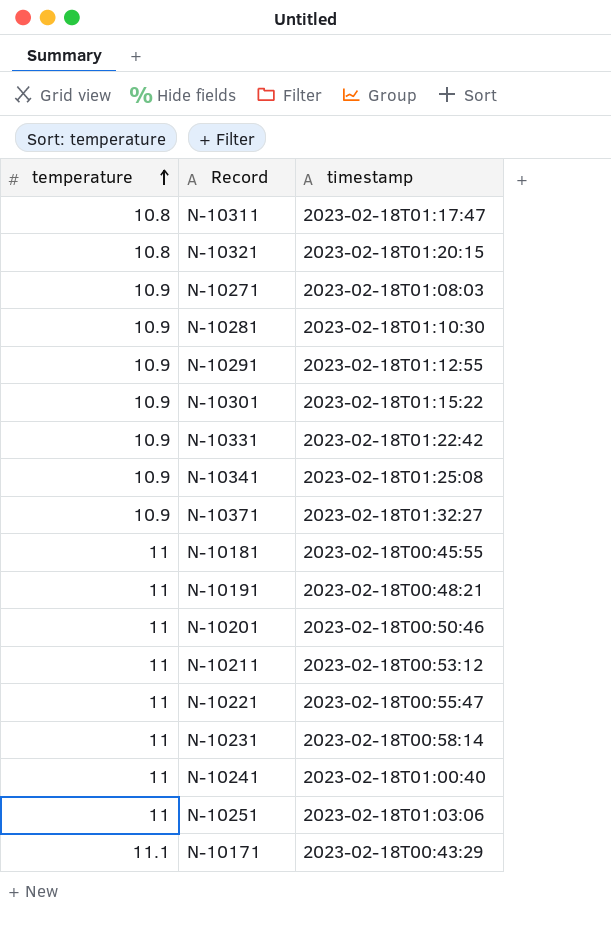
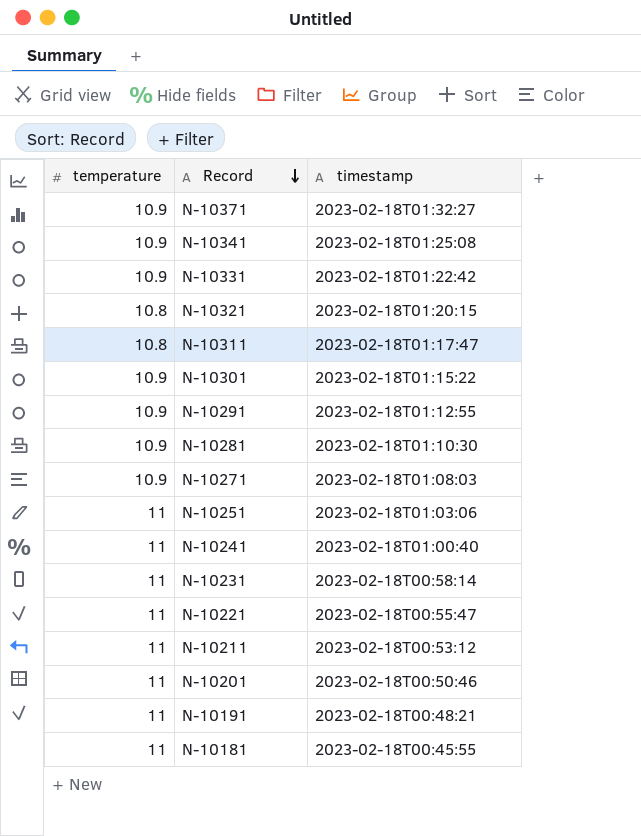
row order: temperature ascending -> Record descending
row N-10171: 11.1 | 2023-02-18T00:43:29 -> none

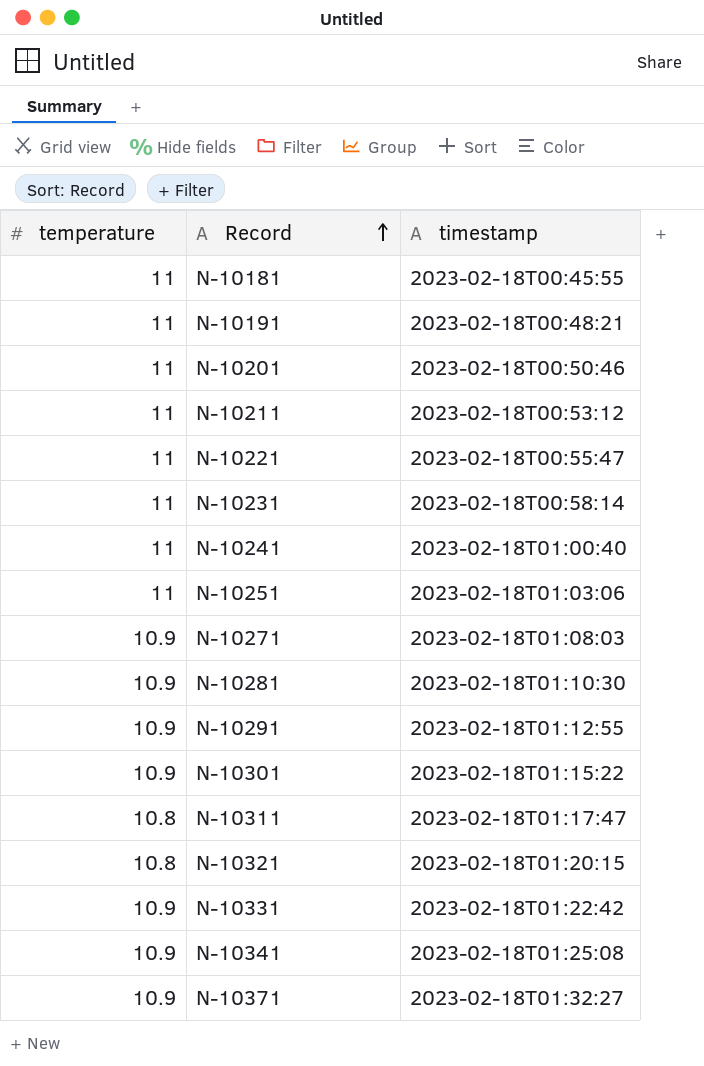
row order: Record descending -> Record ascending

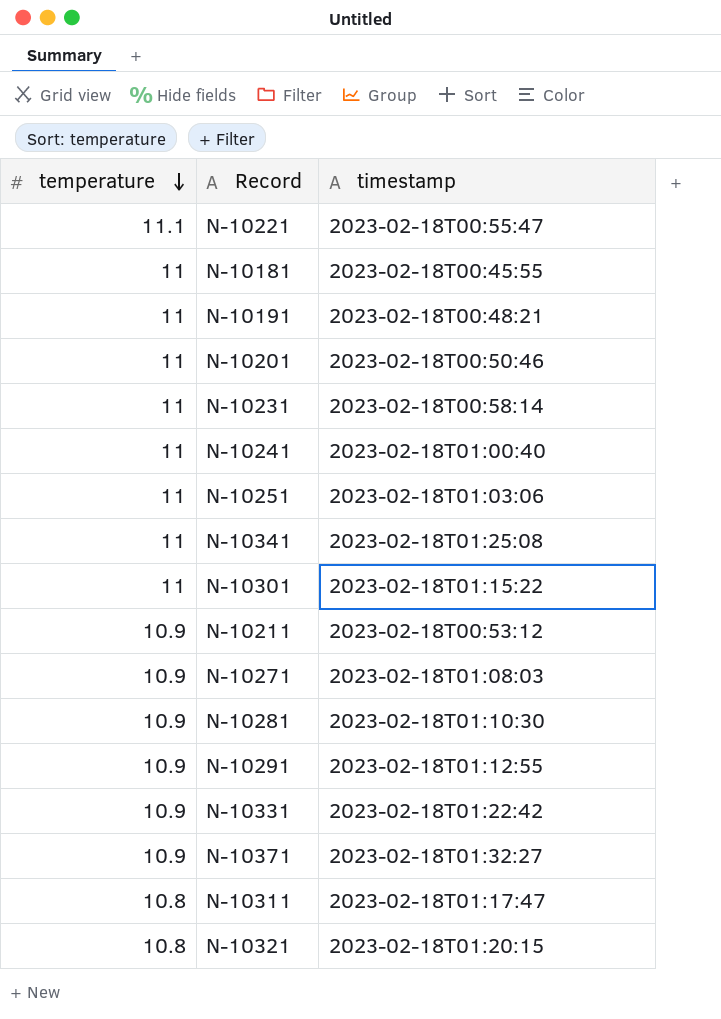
row order: Record ascending -> temperature descending
N-10221 | temperature: 11 -> 11.1
N-10341 | temperature: 10.9 -> 11
N-10301 | temperature: 10.9 -> 11
N-10211 | temperature: 11 -> 10.9

